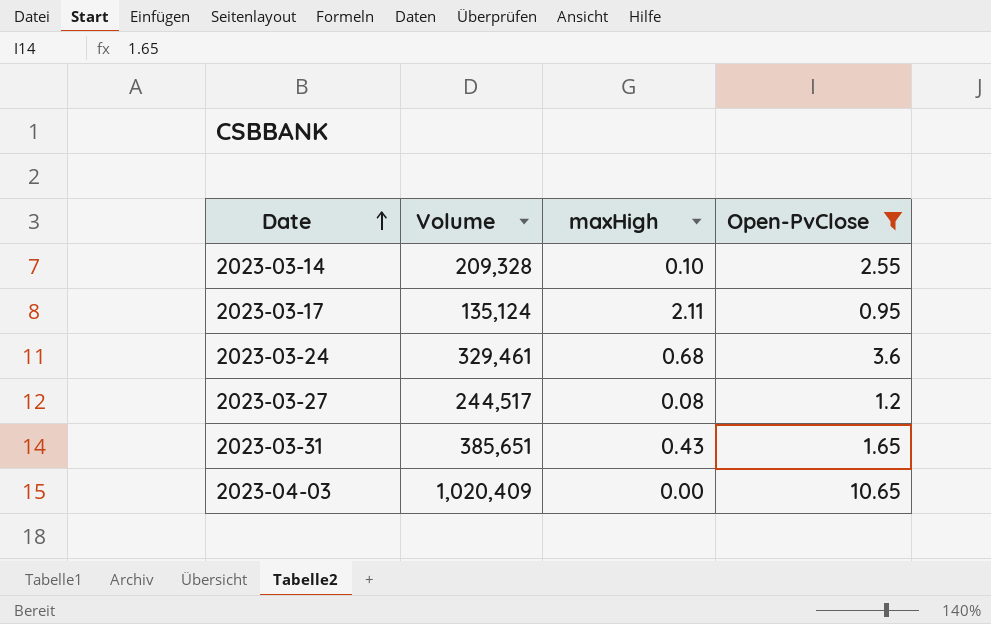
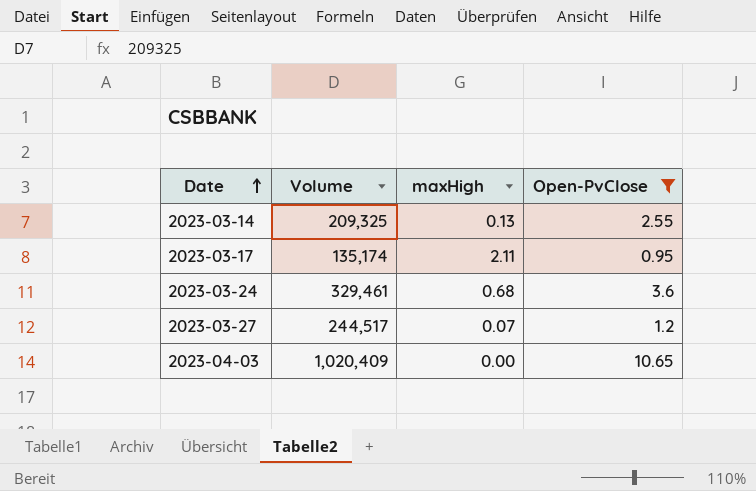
row 2023-03-31: 385,651 | 0.43 | 1.65 -> none
2023-03-14 | Volume: 209,328 -> 209,325
2023-03-14 | maxHigh: 0.10 -> 0.13
2023-03-17 | Volume: 135,124 -> 135,174
2023-03-27 | maxHigh: 0.08 -> 0.07

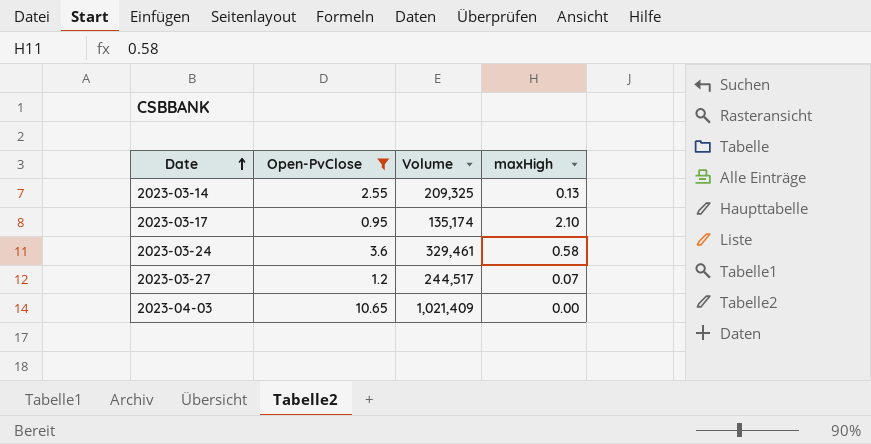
column Open-PvClose | position: 4 -> 2
2023-03-17 | maxHigh: 2.11 -> 2.10
2023-03-24 | maxHigh: 0.68 -> 0.58
2023-04-03 | Volume: 1,020,409 -> 1,021,409

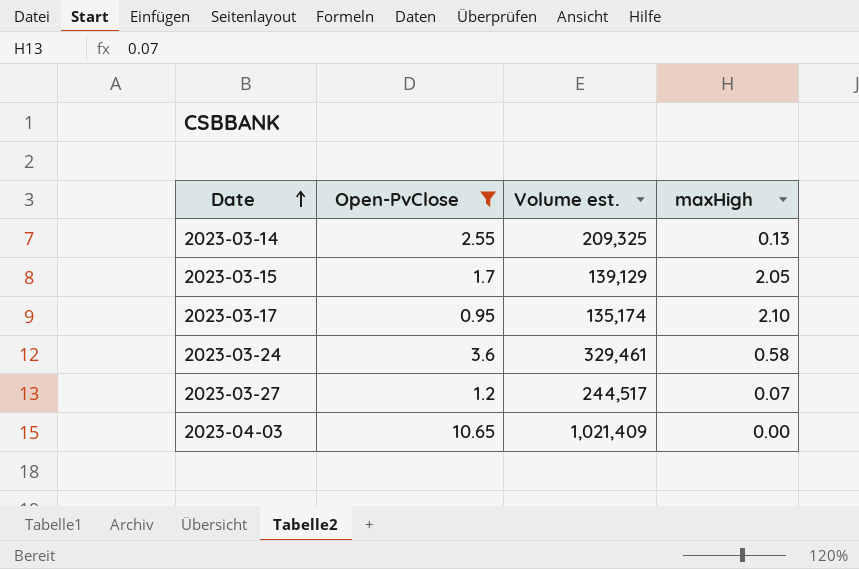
column name: Volume -> Volume est.
row 2023-03-15: none -> 1.7 | 139,129 | 2.05

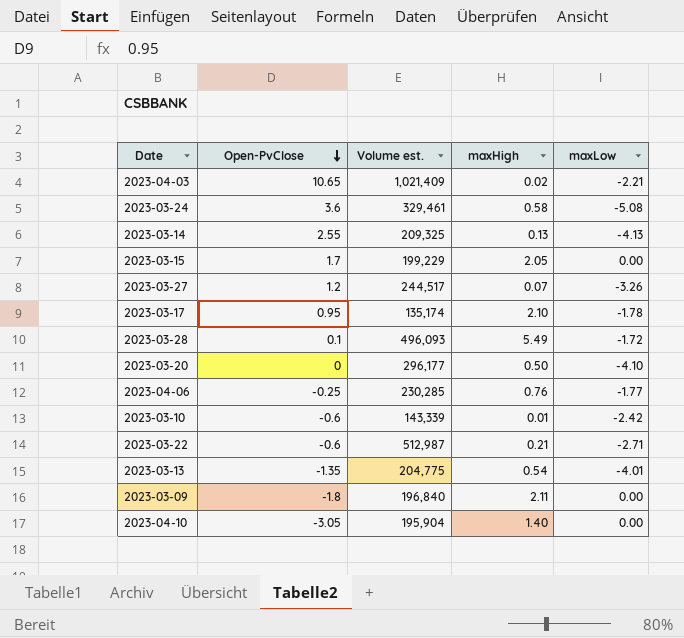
filter: Open-PvClose >= 0.95 -> none
row order: Date ascending -> Open-PvClose descending
column maxLow | position: none -> 5
2023-04-03 | maxHigh: 0.00 -> 0.02
2023-03-15 | Volume est.: 139,129 -> 199,229

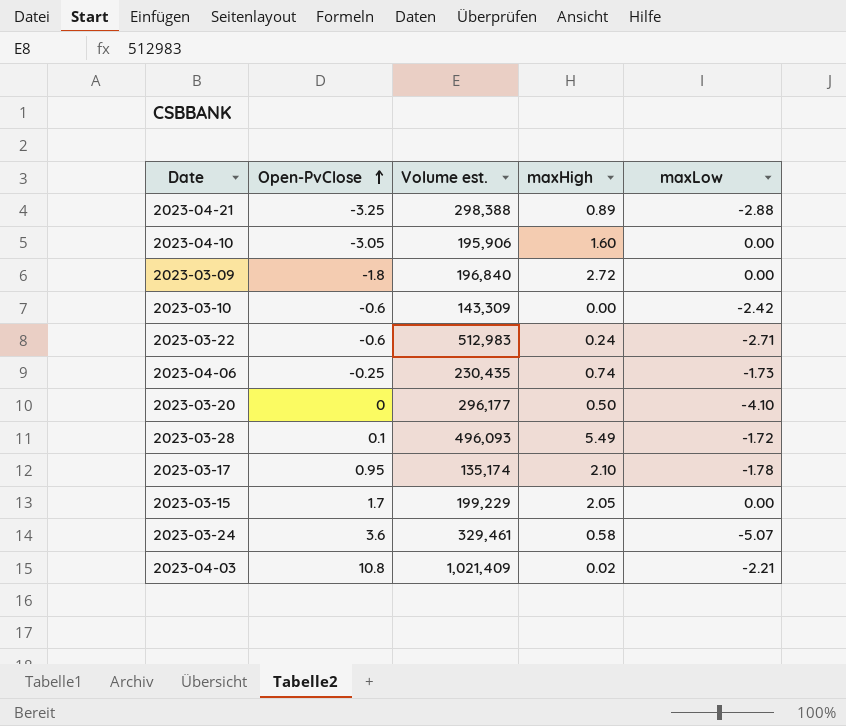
row order: Open-PvClose descending -> Open-PvClose ascending
row 2023-03-14: 2.55 | 209,325 | 0.13 | -4.13 -> none
row 2023-03-27: 1.2 | 244,517 | 0.07 | -3.26 -> none
row 2023-03-13: -1.35 | 204,775 | 0.54 | -4.01 -> none
row 2023-04-21: none -> -3.25 | 298,388 | 0.89 | -2.88
2023-04-10 | Volume est.: 195,904 -> 195,906
2023-04-10 | maxHigh: 1.40 -> 1.60
2023-03-09 | maxHigh: 2.11 -> 2.72
2023-03-10 | Volume est.: 143,339 -> 143,309
2023-03-10 | maxHigh: 0.01 -> 0.00
2023-03-22 | Volume est.: 512,987 -> 512,983
2023-03-22 | maxHigh: 0.21 -> 0.24
2023-04-06 | Volume est.: 230,285 -> 230,435
2023-04-06 | maxHigh: 0.76 -> 0.74
2023-04-06 | maxLow: -1.77 -> -1.73
2023-03-24 | maxLow: -5.08 -> -5.07
2023-04-03 | Open-PvClose: 10.65 -> 10.8

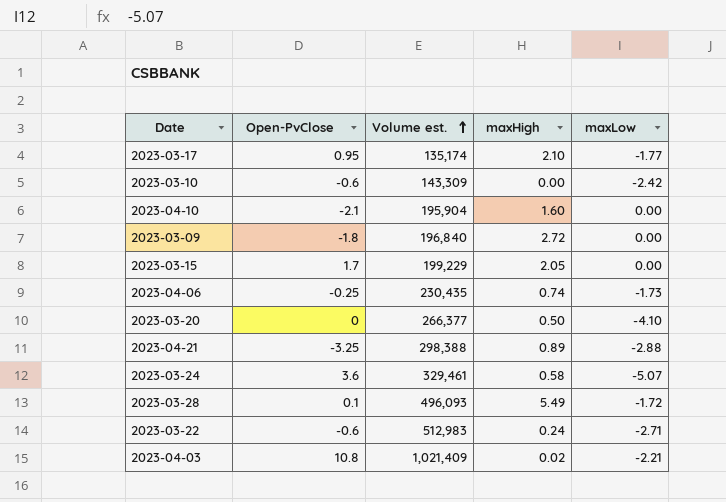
row order: Open-PvClose ascending -> Volume est. ascending
2023-03-17 | maxLow: -1.78 -> -1.77
2023-04-10 | Open-PvClose: -3.05 -> -2.1
2023-04-10 | Volume est.: 195,906 -> 195,904
2023-03-20 | Volume est.: 296,177 -> 266,377

